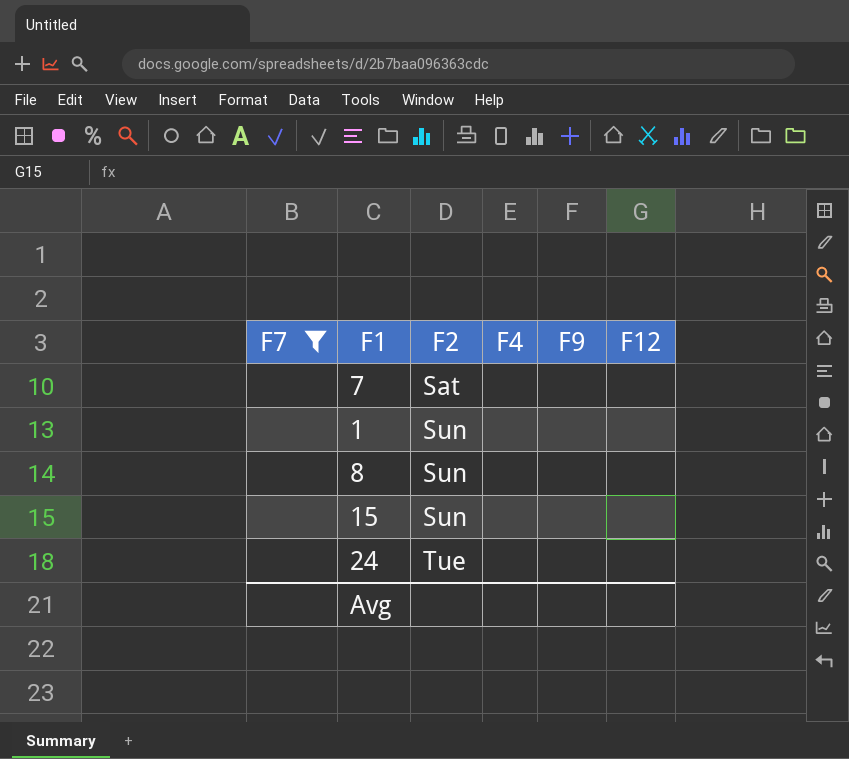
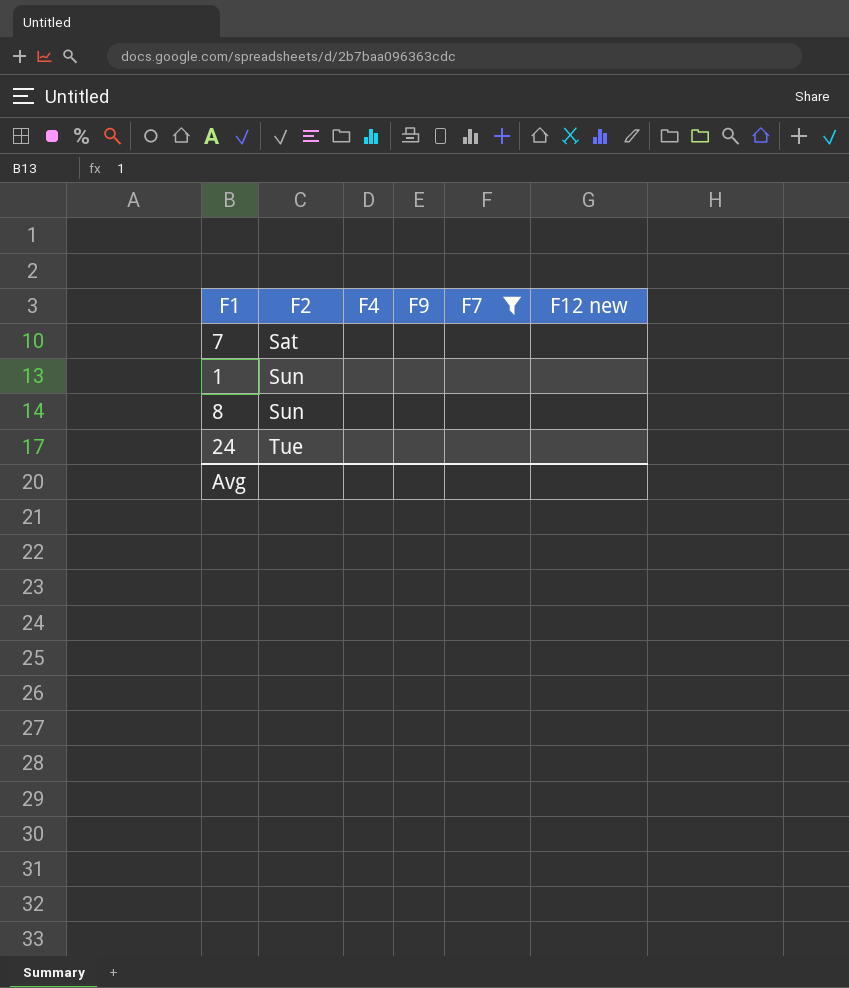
column F7 | position: 1 -> 5
column name: F12 -> F12 new
row 15: none | Sun | none | none | none -> none

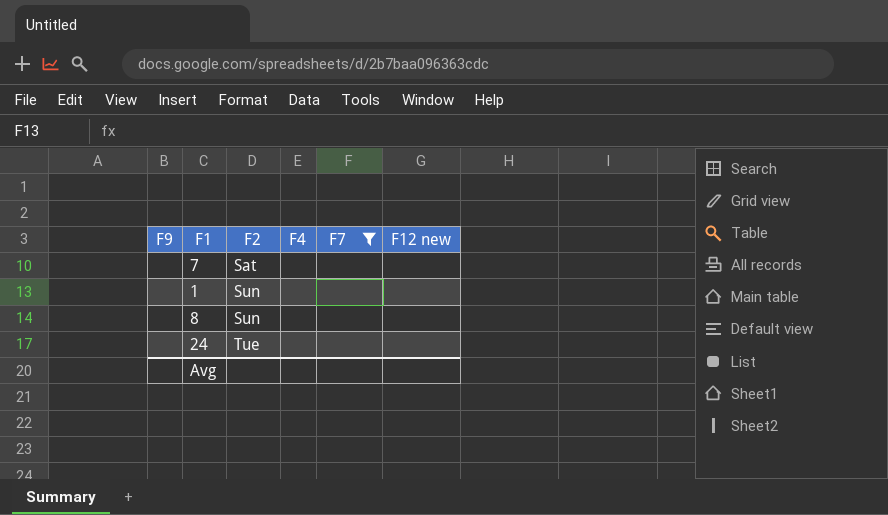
column F9 | position: 4 -> 1

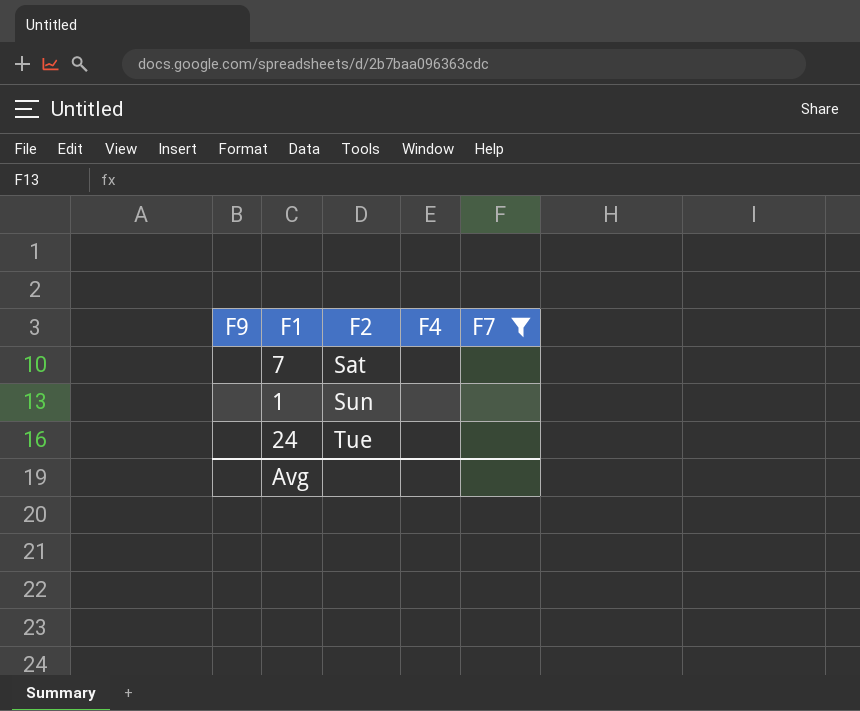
column F12 new | position: 6 -> none
row 8: none | Sun | none | none | none -> none

